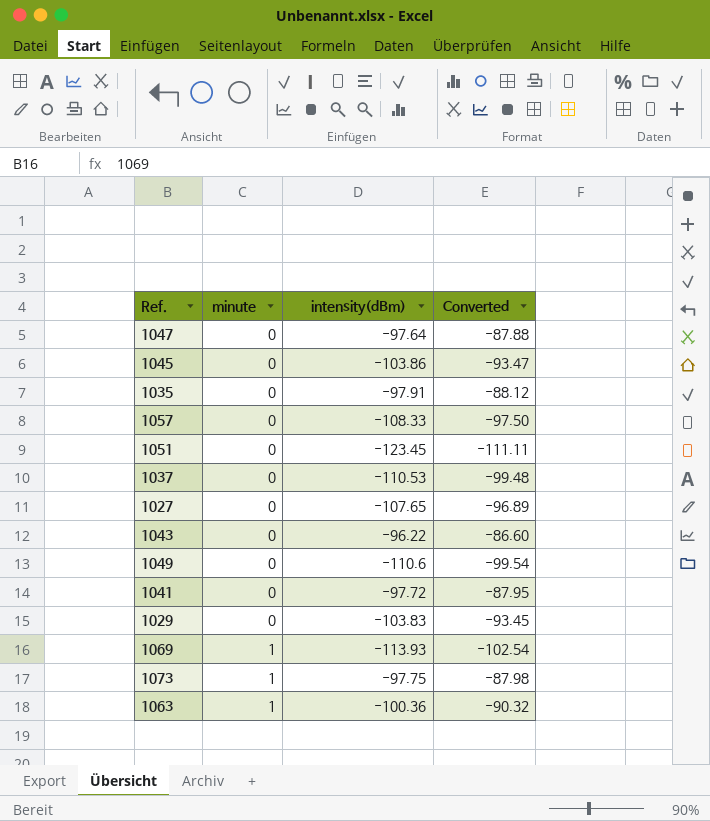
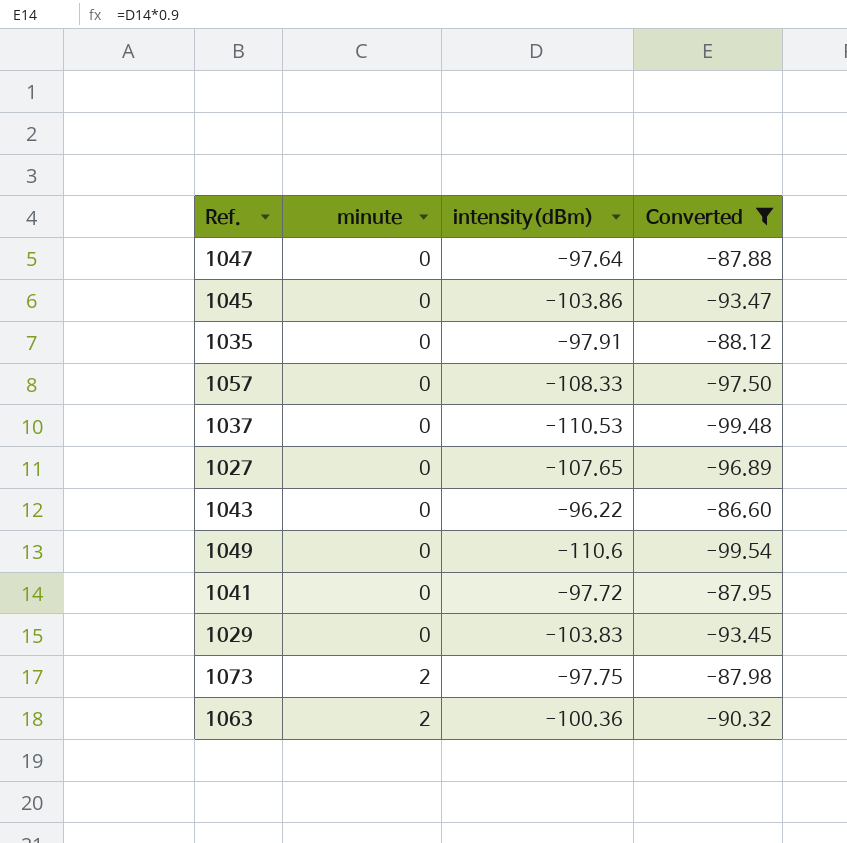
filter: none -> Converted >= -99.54
1073 | minute: 1 -> 2
1063 | minute: 1 -> 2

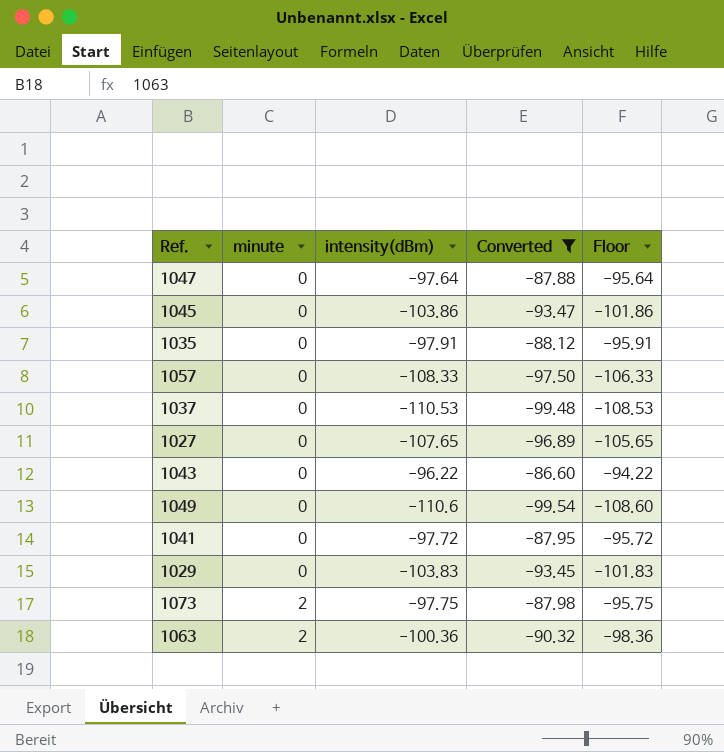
column Floor | formula: none -> [intensity(dBm)] + 2

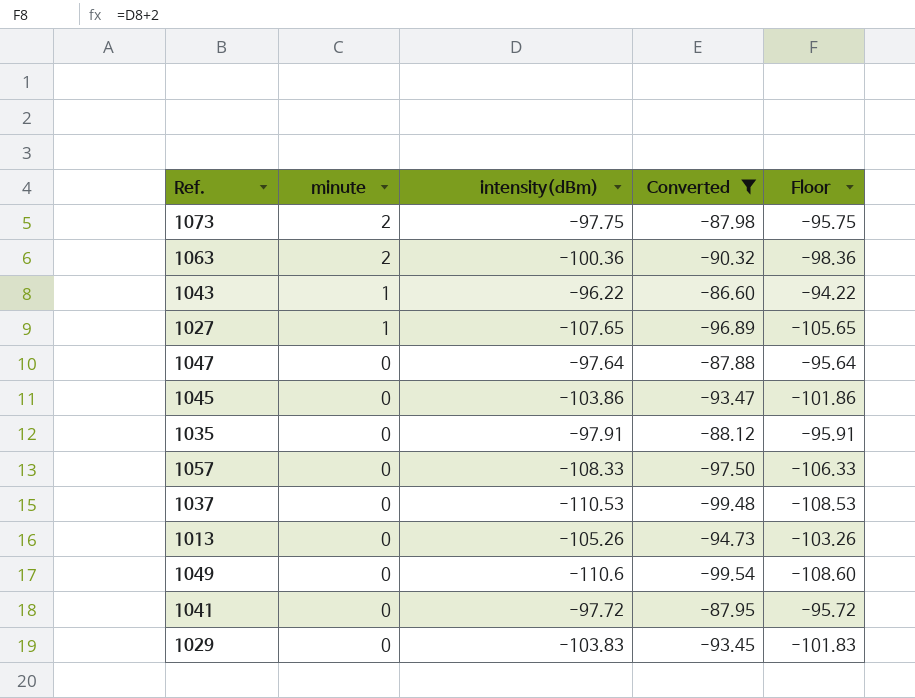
row order: minute ascending -> minute descending
1043 | minute: 0 -> 1
1027 | minute: 0 -> 1
row 1013: none -> 0 | -105.26 | -94.73 | -103.26

